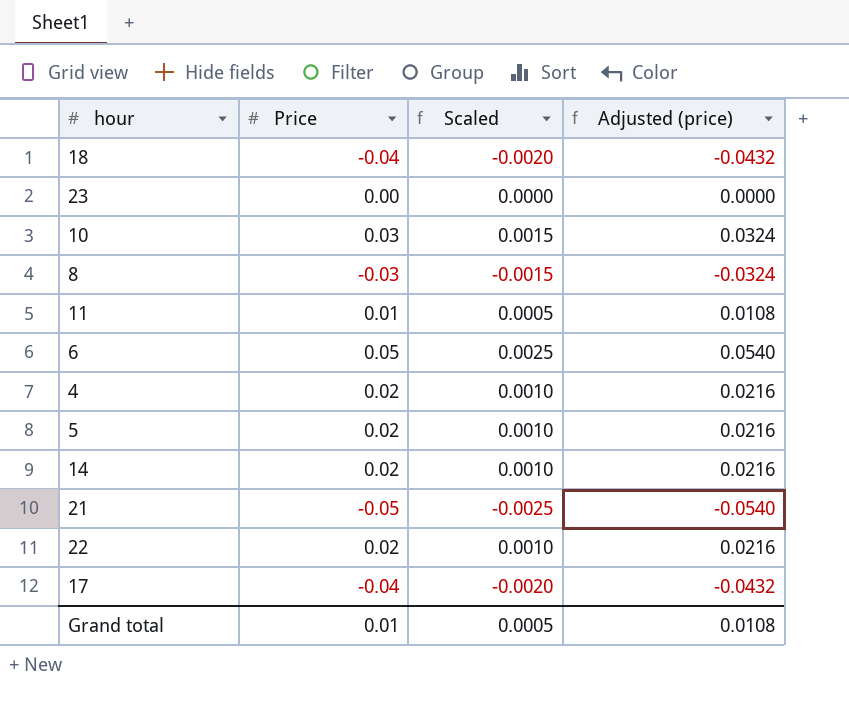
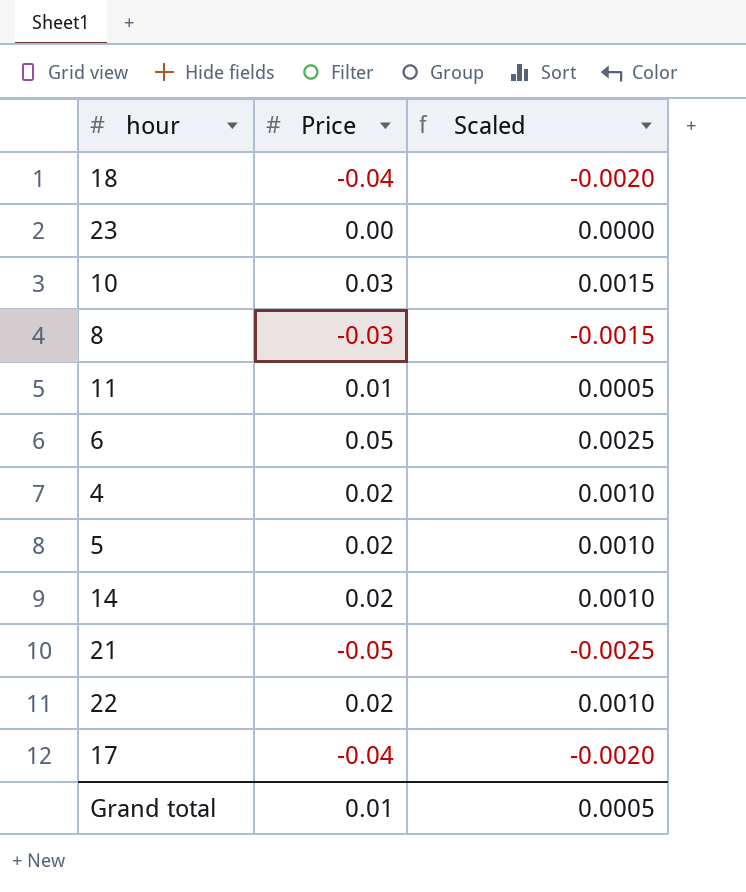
column Adjusted (price) | formula: [Price] * 1.08 -> none

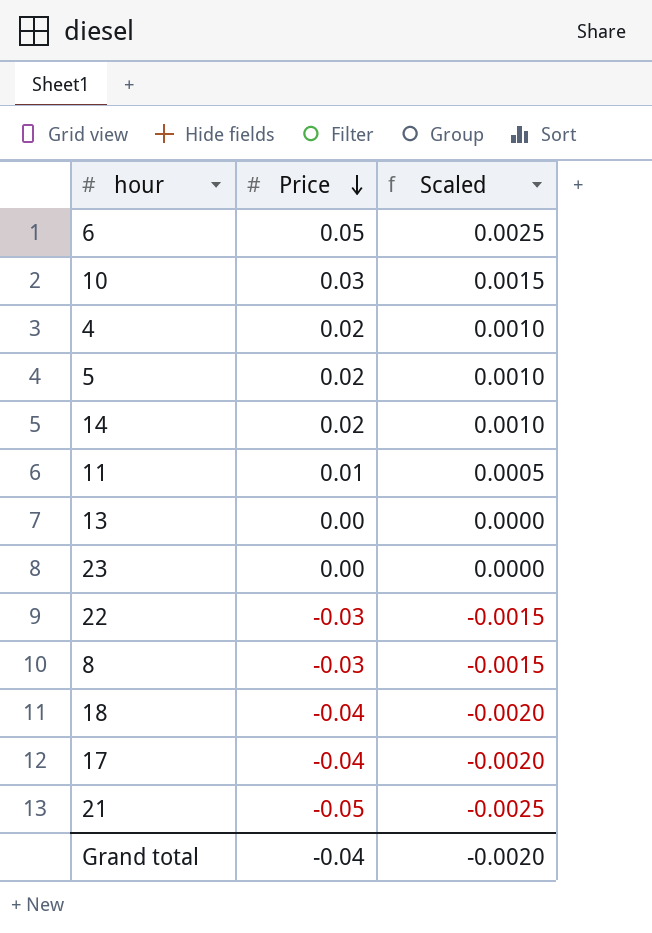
row order: none -> Price descending
row 13: none -> 0.00 | 0.0000
22 | Price: 0.02 -> -0.03
22 | Scaled: 0.0010 -> -0.0015
Grand total | Price: 0.01 -> -0.04
Grand total | Scaled: 0.0005 -> -0.0020

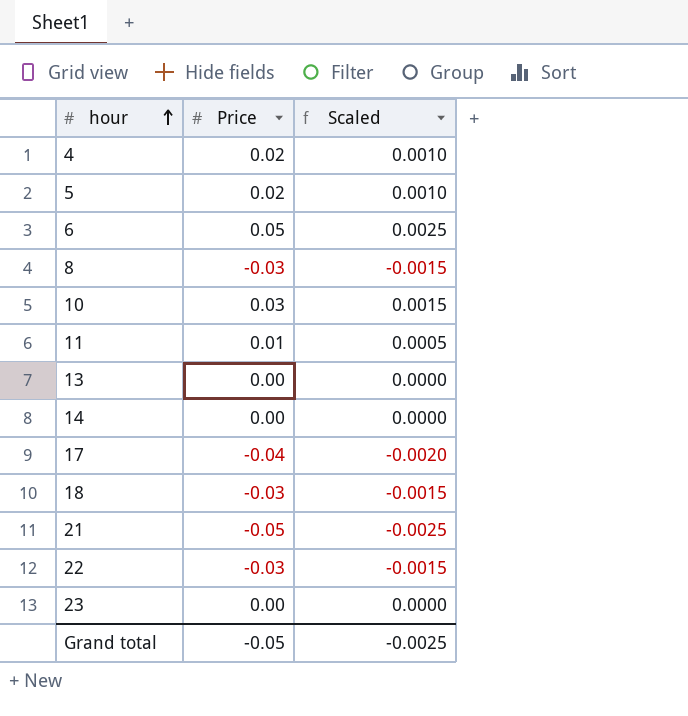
row order: Price descending -> hour ascending
14 | Price: 0.02 -> 0.00
14 | Scaled: 0.0010 -> 0.0000
18 | Price: -0.04 -> -0.03
18 | Scaled: -0.0020 -> -0.0015
Grand total | Price: -0.04 -> -0.05
Grand total | Scaled: -0.0020 -> -0.0025

